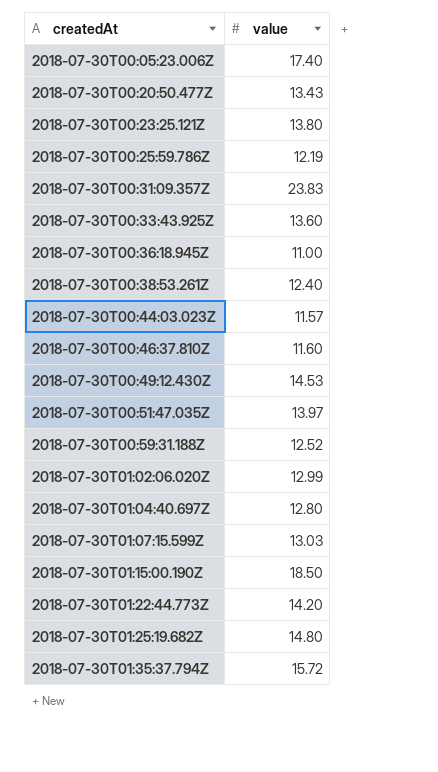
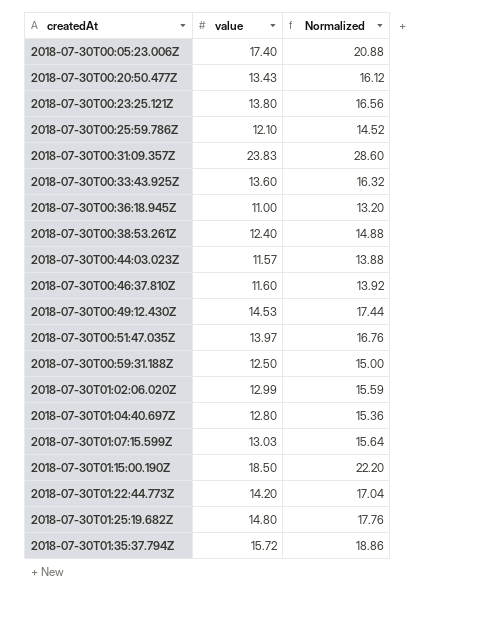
column Normalized | formula: none -> [value] * 1.2
2018-07-30T00:25:59.786Z | value: 12.19 -> 12.10
2018-07-30T00:59:31.188Z | value: 12.52 -> 12.50

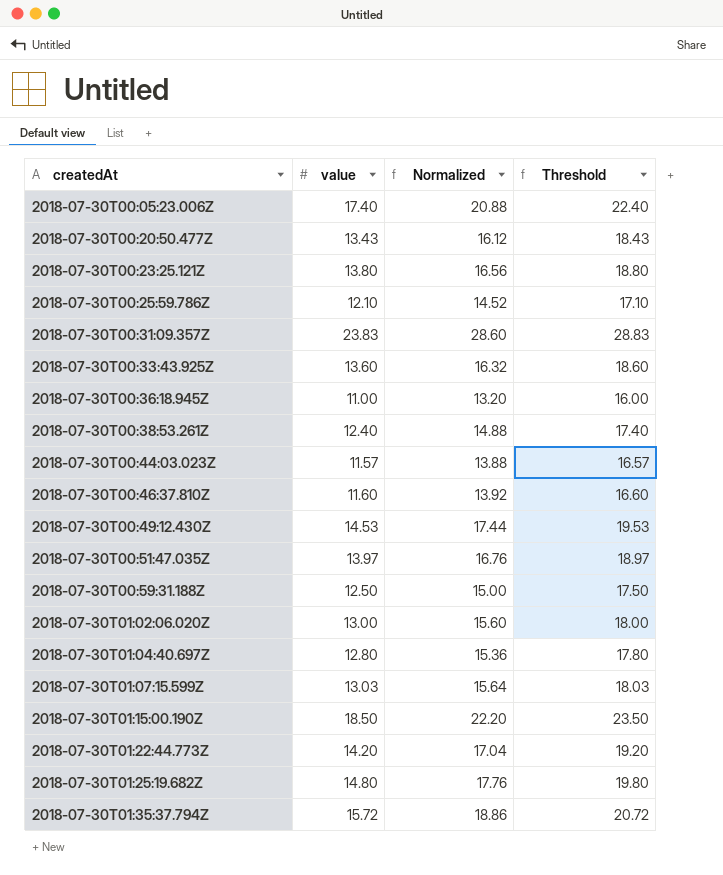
column Threshold | formula: none -> [value] + 5
2018-07-30T01:02:06.020Z | value: 12.99 -> 13.00
2018-07-30T01:02:06.020Z | Normalized: 15.59 -> 15.60

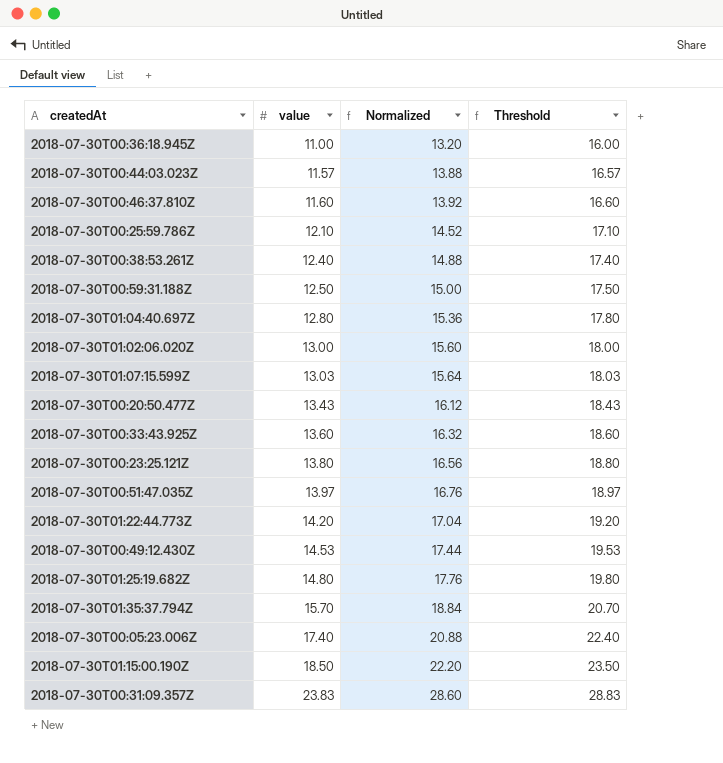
row order: createdAt ascending -> value ascending
2018-07-30T01:35:37.794Z | value: 15.72 -> 15.70
2018-07-30T01:35:37.794Z | Normalized: 18.86 -> 18.84
2018-07-30T01:35:37.794Z | Threshold: 20.72 -> 20.70

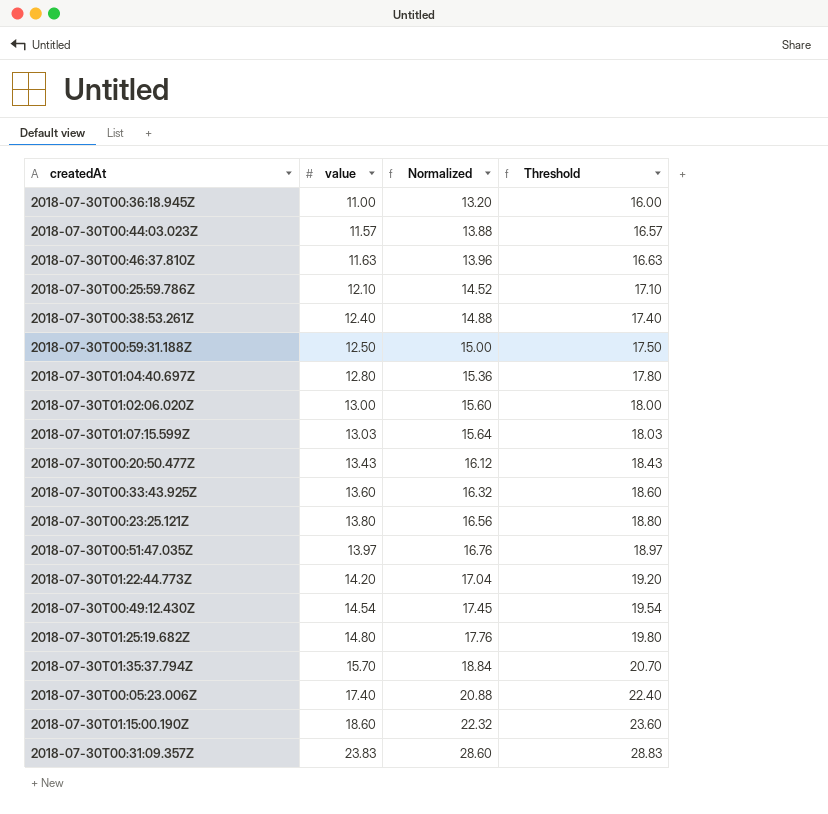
2018-07-30T00:46:37.810Z | value: 11.60 -> 11.63
2018-07-30T00:46:37.810Z | Normalized: 13.92 -> 13.96
2018-07-30T00:46:37.810Z | Threshold: 16.60 -> 16.63
2018-07-30T00:49:12.430Z | value: 14.53 -> 14.54
2018-07-30T00:49:12.430Z | Normalized: 17.44 -> 17.45
2018-07-30T00:49:12.430Z | Threshold: 19.53 -> 19.54
2018-07-30T01:15:00.190Z | value: 18.50 -> 18.60
2018-07-30T01:15:00.190Z | Normalized: 22.20 -> 22.32
2018-07-30T01:15:00.190Z | Threshold: 23.50 -> 23.60

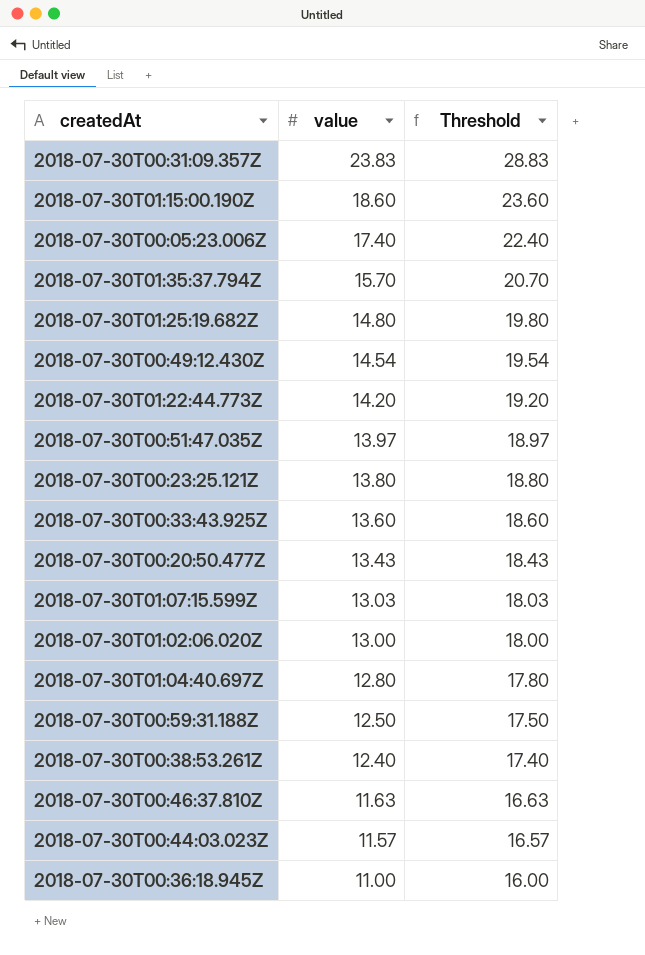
row order: value ascending -> value descending
column Normalized | formula: [value] * 1.2 -> none
row 2018-07-30T00:25:59.786Z: 12.10 | 14.52 | 17.10 -> none

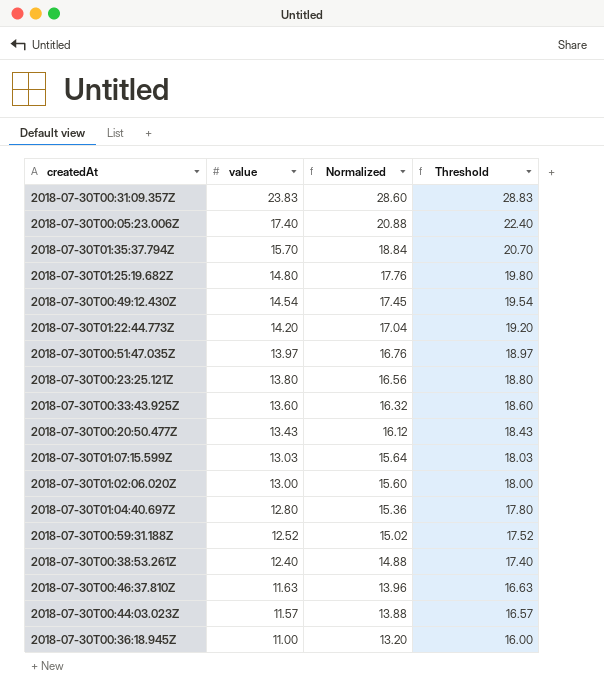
column Normalized | formula: none -> [value] * 1.2
row 2018-07-30T01:15:00.190Z: 18.60 | 23.60 -> none
2018-07-30T00:59:31.188Z | value: 12.50 -> 12.52
2018-07-30T00:59:31.188Z | Threshold: 17.50 -> 17.52

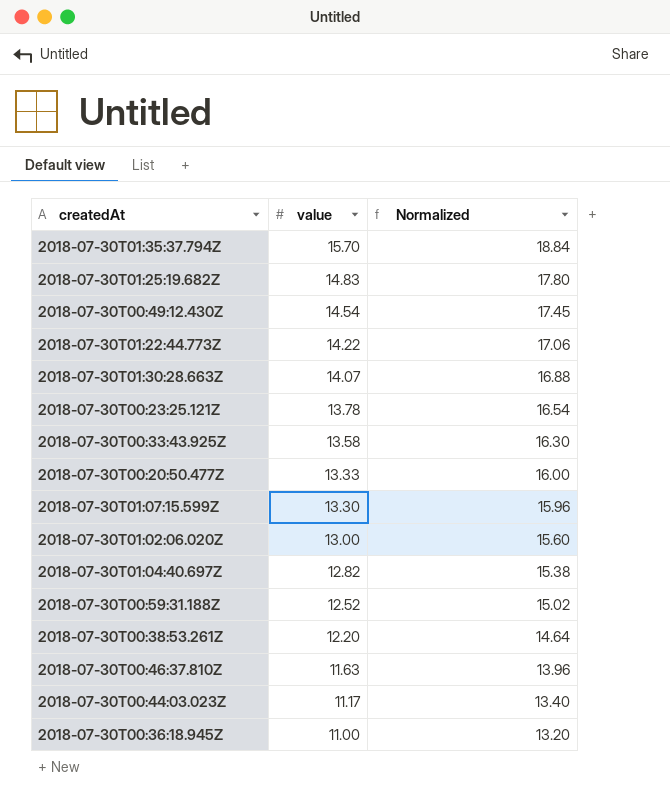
column Threshold | formula: [value] + 5 -> none
row 2018-07-30T00:31:09.357Z: 23.83 | 28.60 | 28.83 -> none
row 2018-07-30T00:05:23.006Z: 17.40 | 20.88 | 22.40 -> none
row 2018-07-30T00:51:47.035Z: 13.97 | 16.76 | 18.97 -> none
2018-07-30T01:25:19.682Z | value: 14.80 -> 14.83
2018-07-30T01:25:19.682Z | Normalized: 17.76 -> 17.80
2018-07-30T01:22:44.773Z | value: 14.20 -> 14.22
2018-07-30T01:22:44.773Z | Normalized: 17.04 -> 17.06
row 2018-07-30T01:30:28.663Z: none -> 14.07 | 16.88
2018-07-30T00:23:25.121Z | value: 13.80 -> 13.78
2018-07-30T00:23:25.121Z | Normalized: 16.56 -> 16.54
2018-07-30T00:33:43.925Z | value: 13.60 -> 13.58
2018-07-30T00:33:43.925Z | Normalized: 16.32 -> 16.30
2018-07-30T00:20:50.477Z | value: 13.43 -> 13.33
2018-07-30T00:20:50.477Z | Normalized: 16.12 -> 16.00
2018-07-30T01:07:15.599Z | value: 13.03 -> 13.30
2018-07-30T01:07:15.599Z | Normalized: 15.64 -> 15.96
2018-07-30T01:04:40.697Z | value: 12.80 -> 12.82
2018-07-30T01:04:40.697Z | Normalized: 15.36 -> 15.38
2018-07-30T00:38:53.261Z | value: 12.40 -> 12.20
2018-07-30T00:38:53.261Z | Normalized: 14.88 -> 14.64
2018-07-30T00:44:03.023Z | value: 11.57 -> 11.17
2018-07-30T00:44:03.023Z | Normalized: 13.88 -> 13.40

